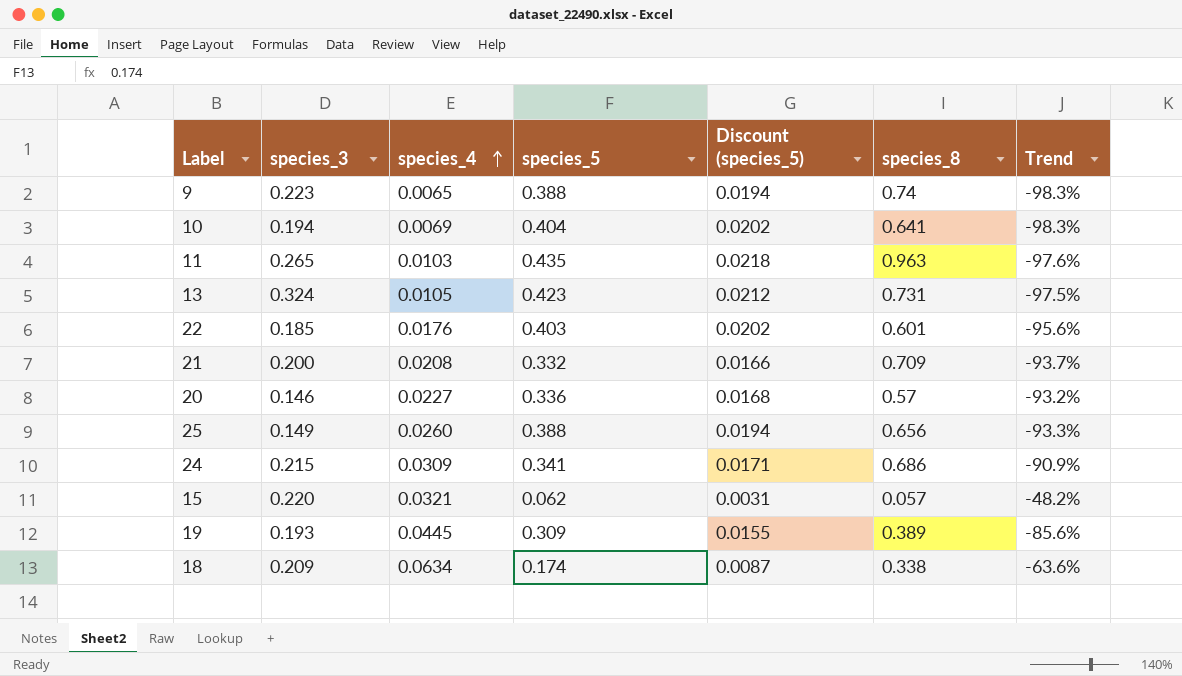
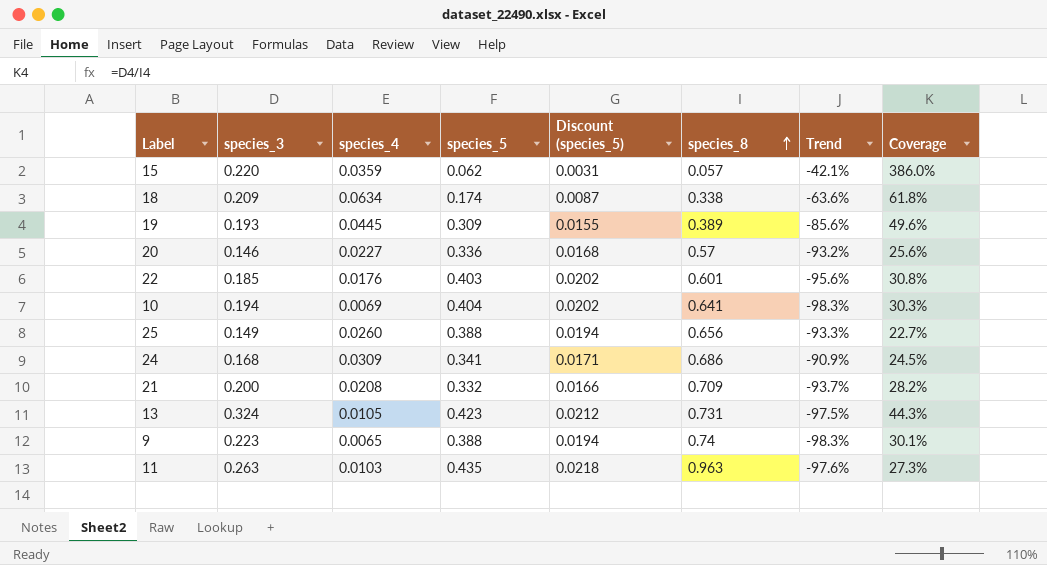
row order: species_4 ascending -> species_8 ascending
column Coverage | formula: none -> [species_3] / [species_8]
15 | species_4: 0.0321 -> 0.0359
15 | Trend: -48.2% -> -42.1%
24 | species_3: 0.215 -> 0.168
11 | species_3: 0.265 -> 0.263

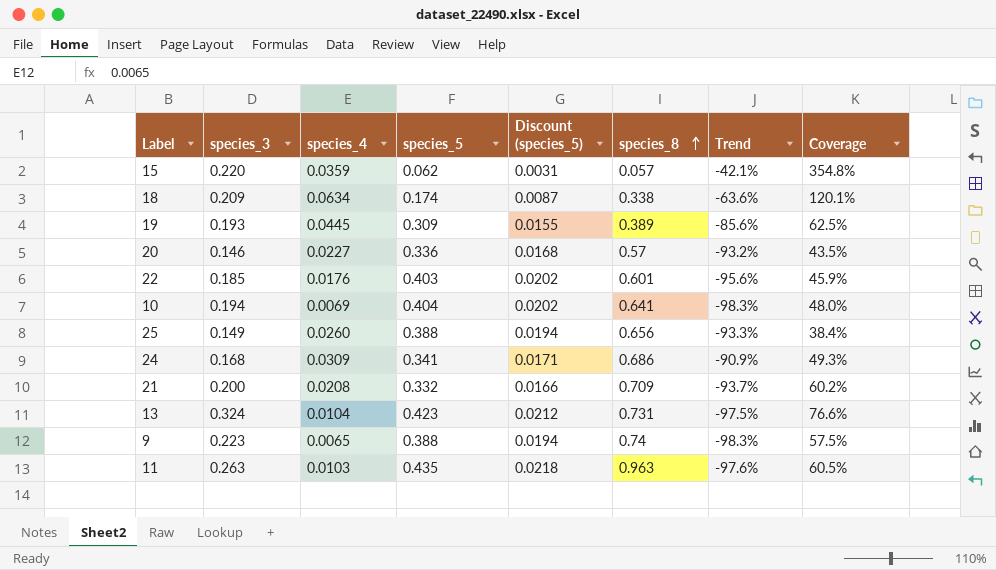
column Coverage | formula: [species_3] / [species_8] -> [species_3] / [species_5]
13 | species_4: 0.0105 -> 0.0104

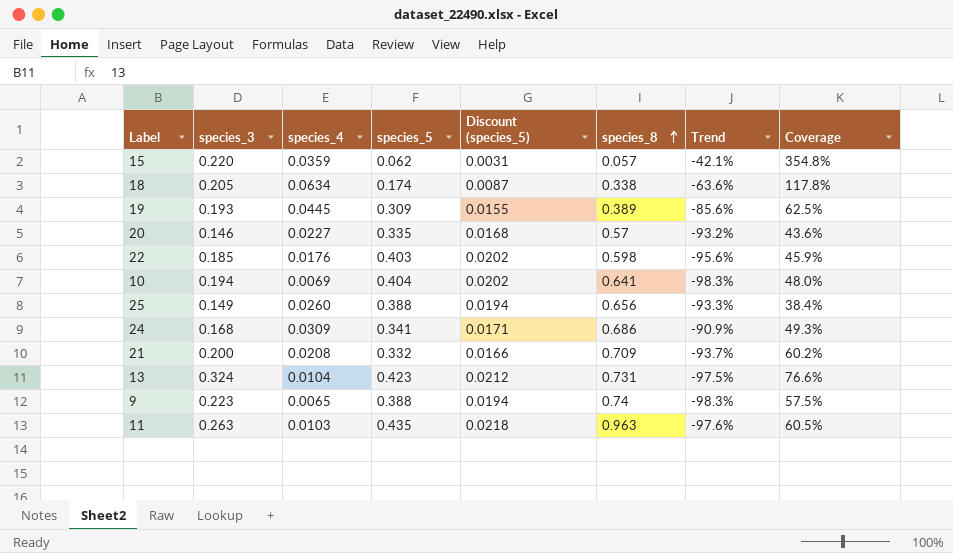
18 | species_3: 0.209 -> 0.205
18 | Coverage: 120.1% -> 117.8%
20 | species_5: 0.336 -> 0.335
20 | Coverage: 43.5% -> 43.6%
22 | species_8: 0.601 -> 0.598

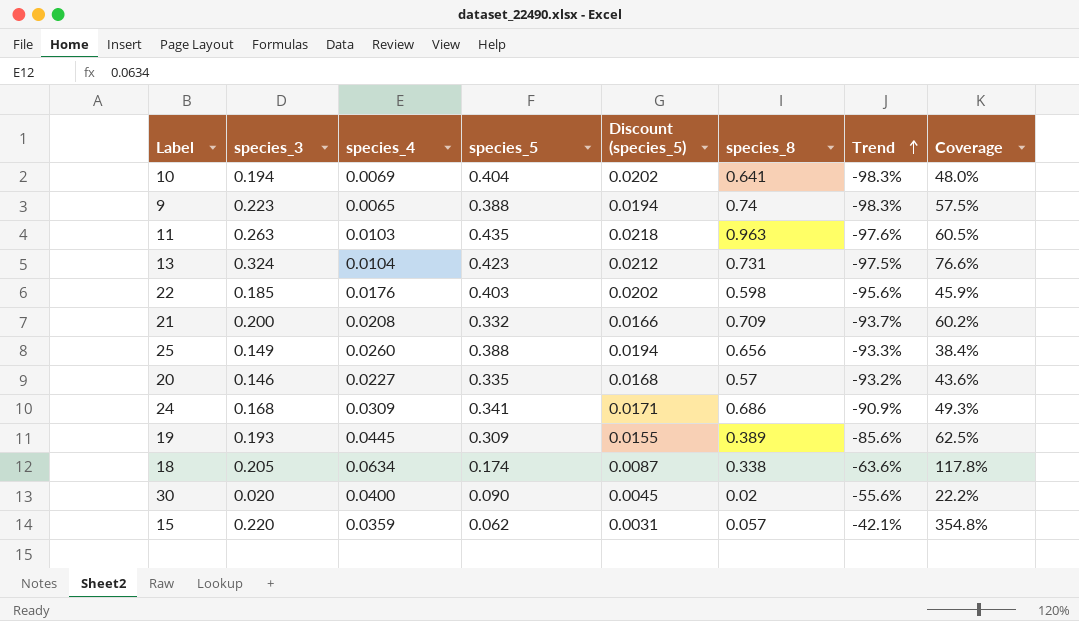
row order: species_8 ascending -> Trend ascending
row 30: none -> 0.020 | 0.0400 | 0.090 | 0.0045 | 0.02 | -55.6% | 22.2%

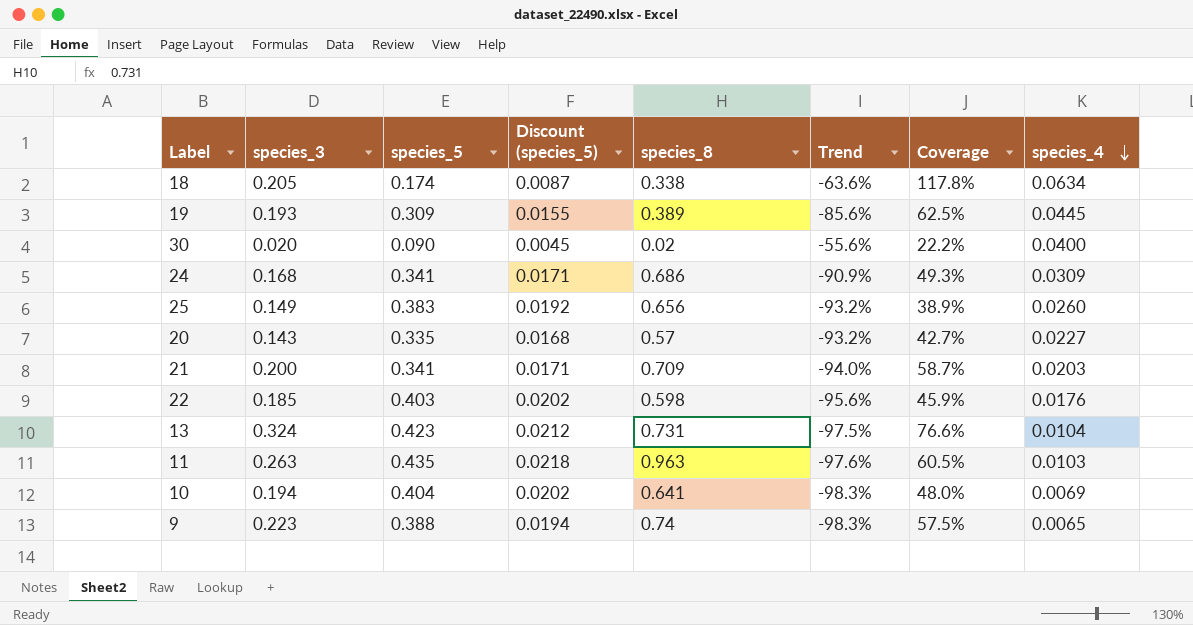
row order: Trend ascending -> species_4 descending
column species_4 | position: 3 -> 8
row 15: 0.220 | 0.0359 | 0.062 | 0.0031 | 0.057 | -42.1% | 354.8% -> none
25 | species_5: 0.388 -> 0.383
25 | Discount (species_5): 0.0194 -> 0.0192
25 | Trend: -93.3% -> -93.2%
25 | Coverage: 38.4% -> 38.9%
20 | species_3: 0.146 -> 0.143
20 | Coverage: 43.6% -> 42.7%
21 | species_5: 0.332 -> 0.341
21 | Discount (species_5): 0.0166 -> 0.0171
21 | Trend: -93.7% -> -94.0%
21 | Coverage: 60.2% -> 58.7%
21 | species_4: 0.0208 -> 0.0203

